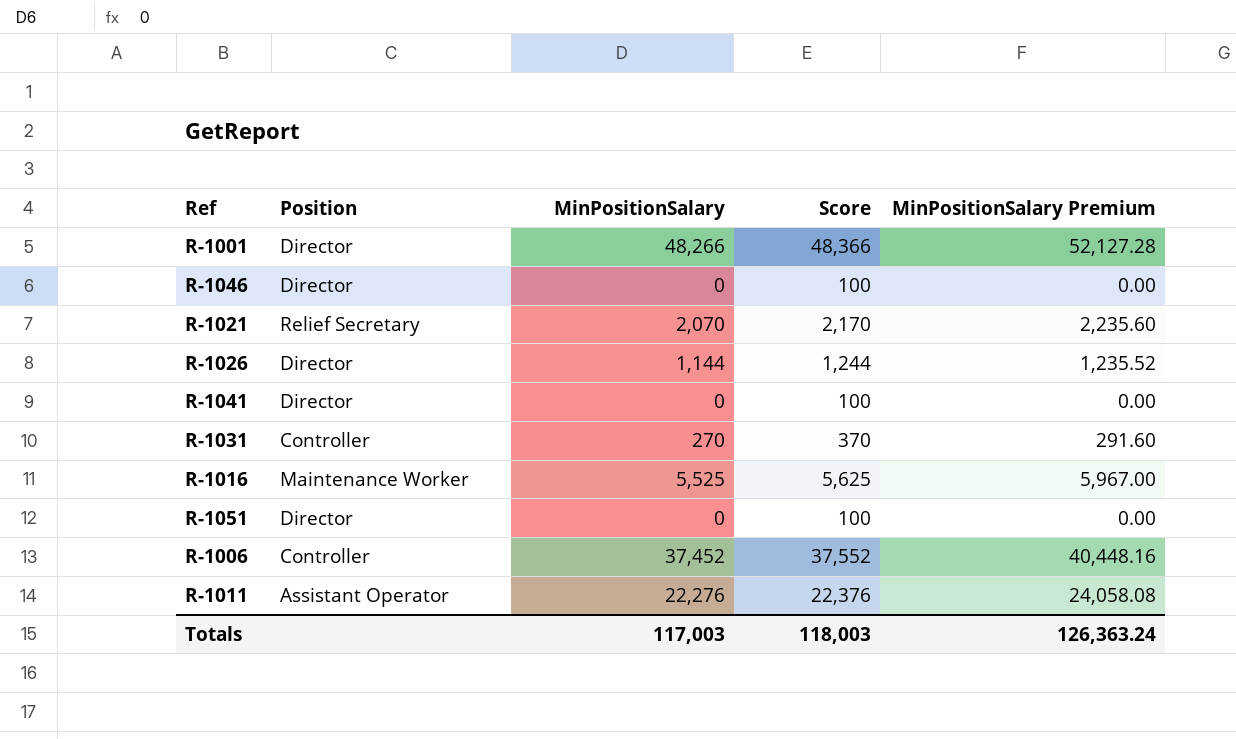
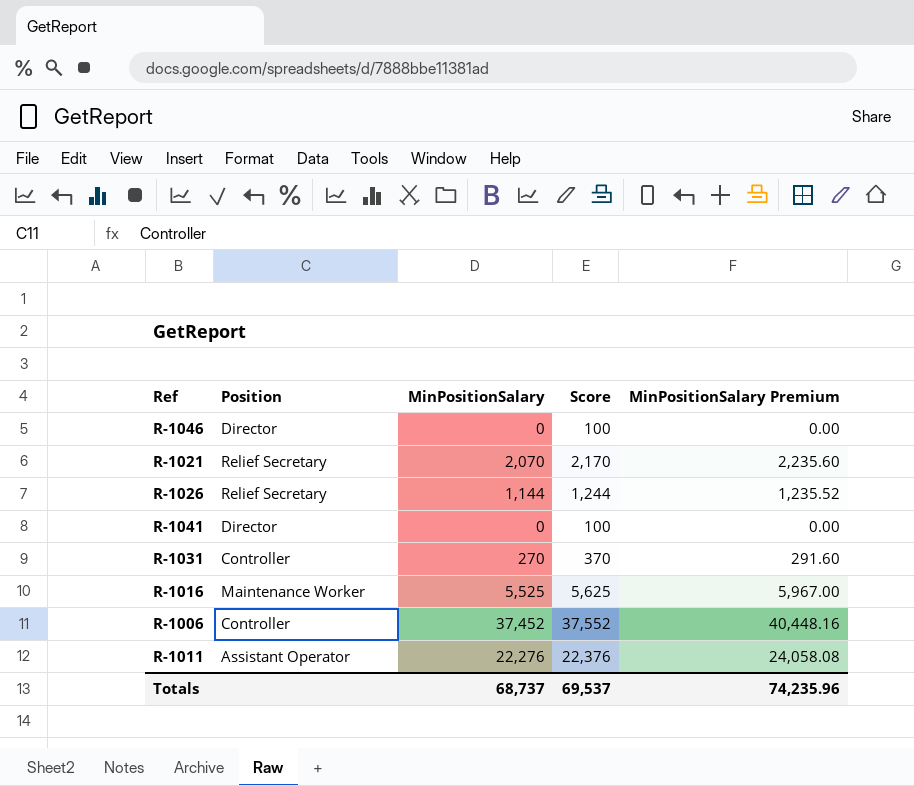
row R-1001: Director | 48,266 | 48,366 | 52,127.28 -> none
row R-1051: Director | 0 | 100 | 0.00 -> none
R-1026 | Position: Director -> Relief Secretary
Totals | MinPositionSalary: 117,003 -> 68,737
Totals | Score: 118,003 -> 69,537
Totals | MinPositionSalary Premium: 126,363.24 -> 74,235.96

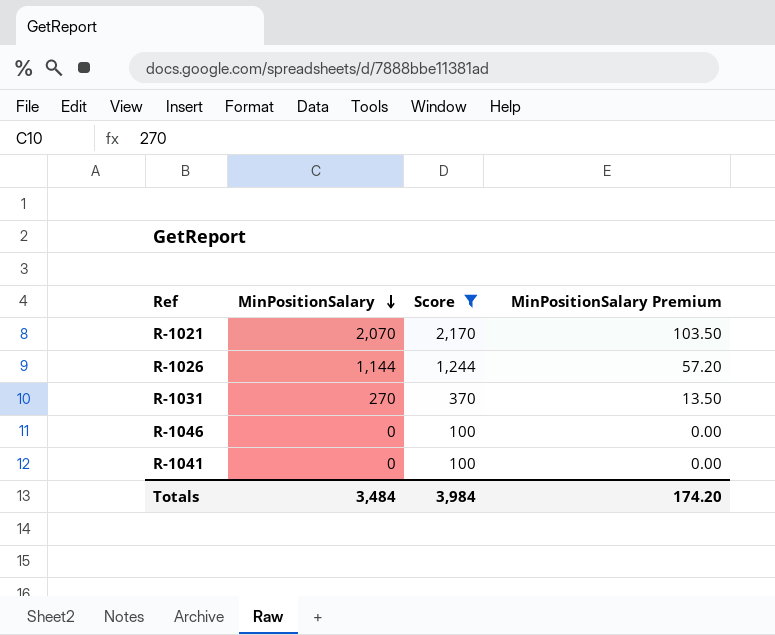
filter: none -> Score <= 2,170
row order: none -> MinPositionSalary descending
column Position | position: 2 -> none
column MinPositionSalary Premium | formula: [MinPositionSalary] * 1.08 -> [MinPositionSalary] * 0.05
Totals | MinPositionSalary: 68,737 -> 3,484
Totals | Score: 69,537 -> 3,984
Totals | MinPositionSalary Premium: 74,235.96 -> 174.20

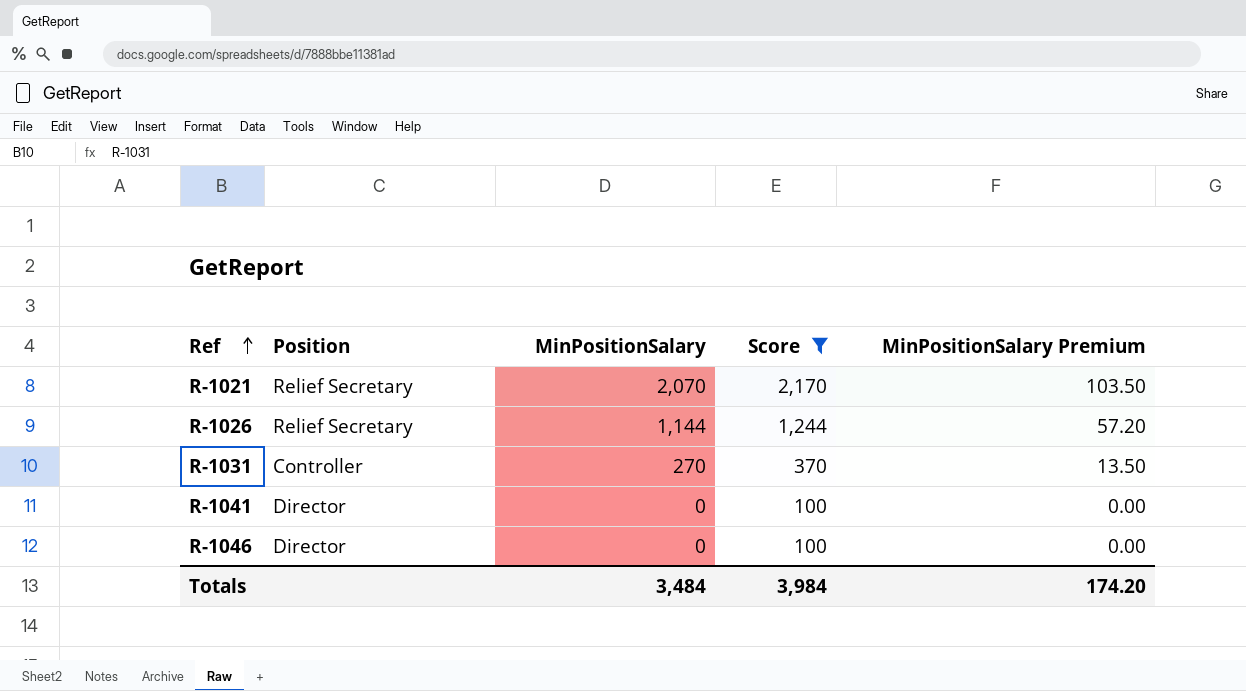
row order: MinPositionSalary descending -> Ref ascending
column Position | position: none -> 2

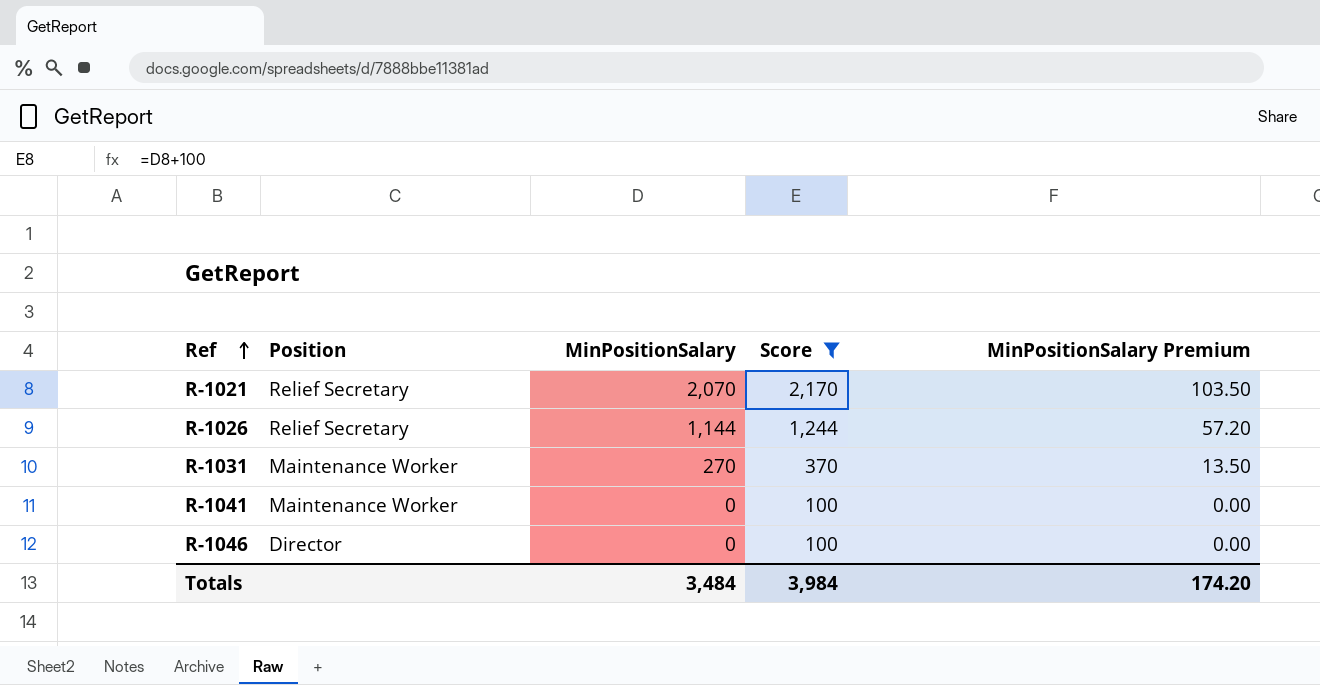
R-1031 | Position: Controller -> Maintenance Worker
R-1041 | Position: Director -> Maintenance Worker

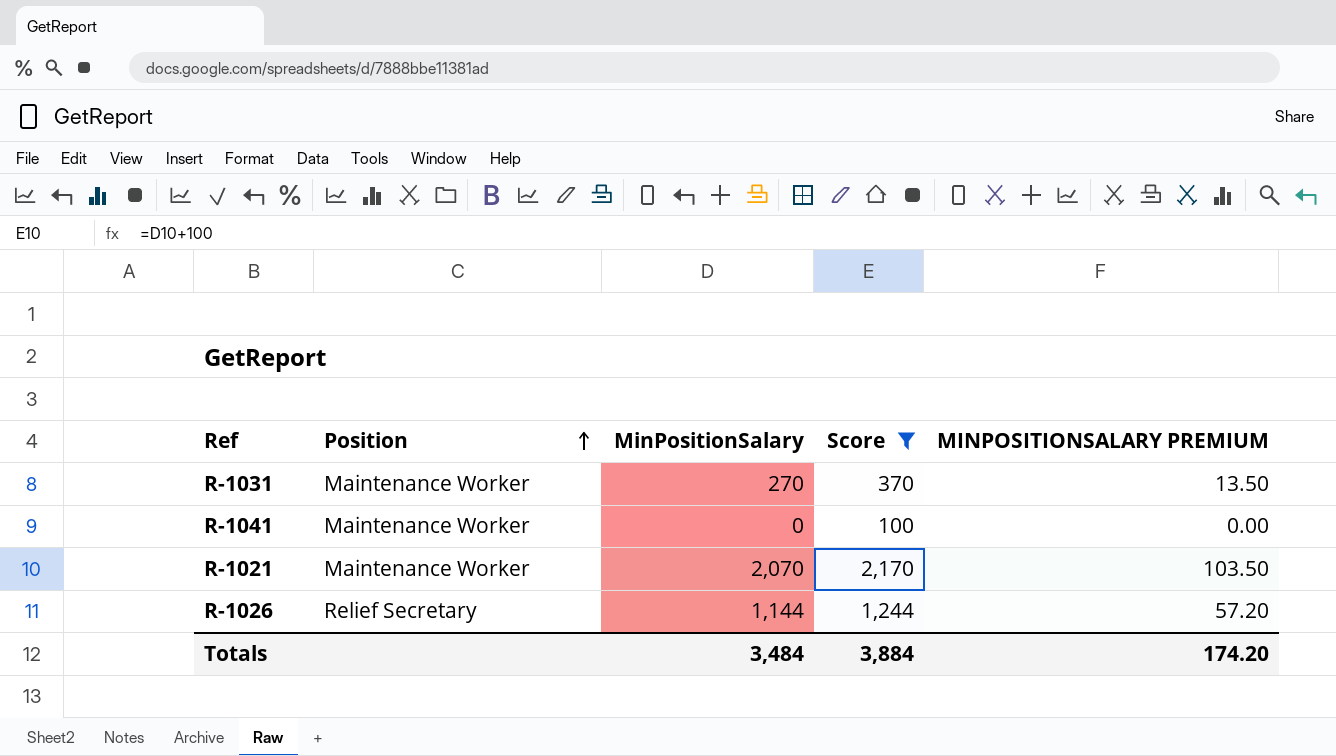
row order: Ref ascending -> Position ascending
column name: MinPositionSalary Premium -> MINPOSITIONSALARY PREMIUM
row R-1046: Director | 0 | 100 | 0.00 -> none
R-1021 | Position: Relief Secretary -> Maintenance Worker
Totals | Score: 3,984 -> 3,884

